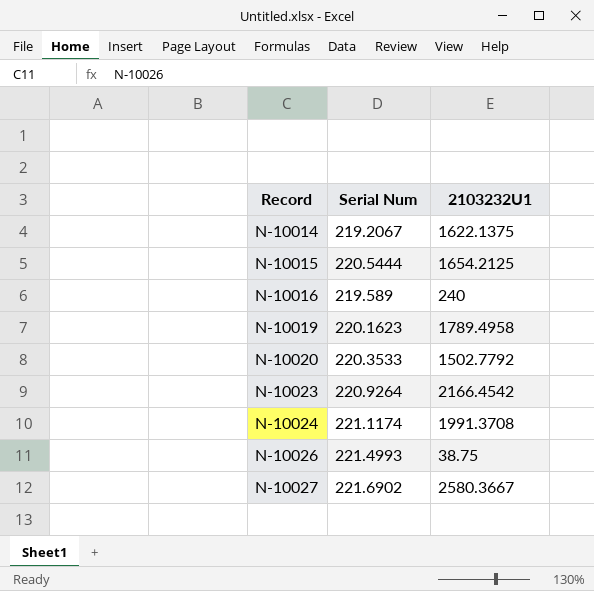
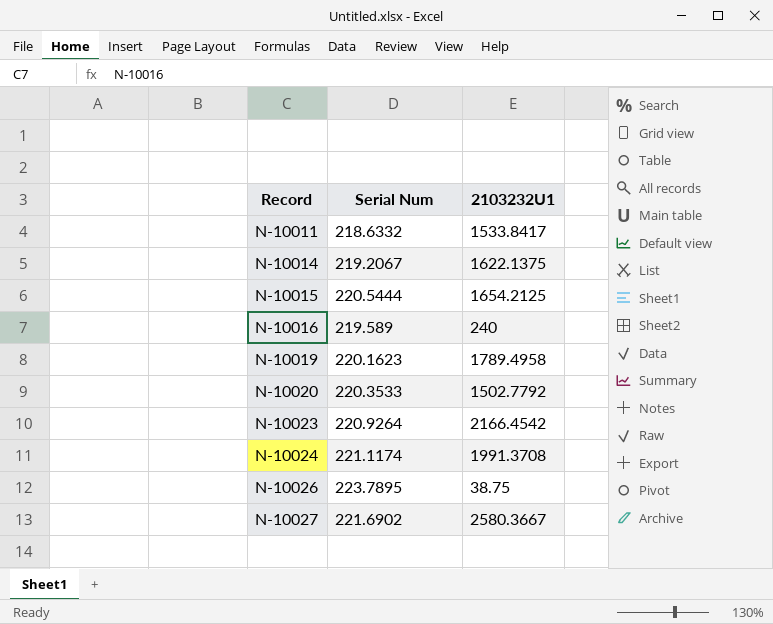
row N-10011: none -> 218.6332 | 1533.8417
N-10026 | Serial Num: 221.4993 -> 223.7895

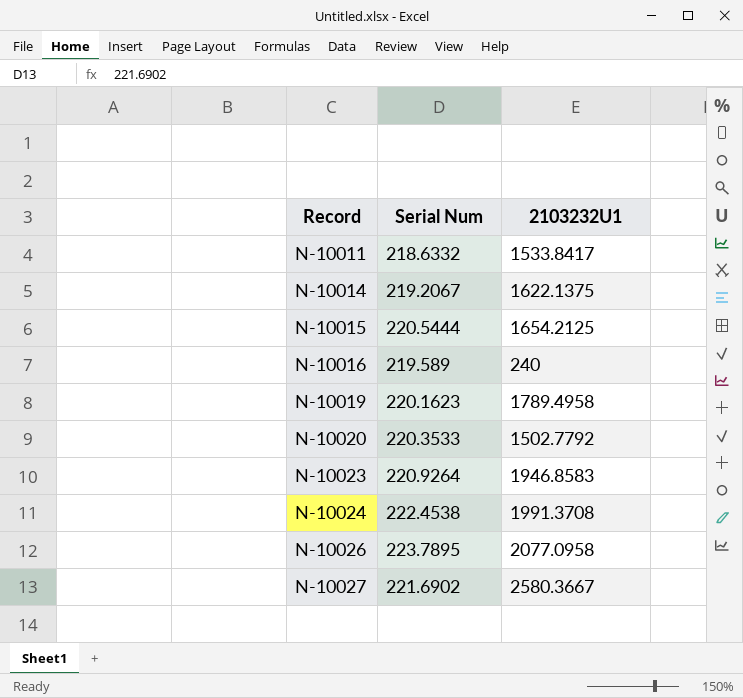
N-10023 | 2103232U1: 2166.4542 -> 1946.8583
N-10024 | Serial Num: 221.1174 -> 222.4538
N-10026 | 2103232U1: 38.75 -> 2077.0958

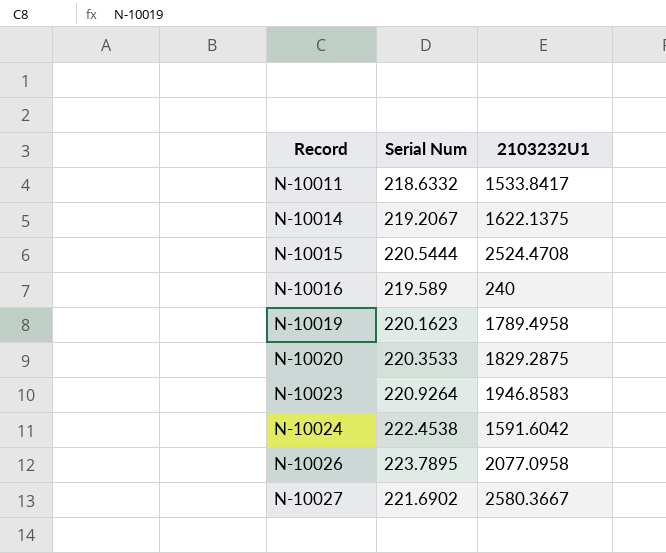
N-10015 | 2103232U1: 1654.2125 -> 2524.4708
N-10020 | 2103232U1: 1502.7792 -> 1829.2875
N-10024 | 2103232U1: 1991.3708 -> 1591.6042

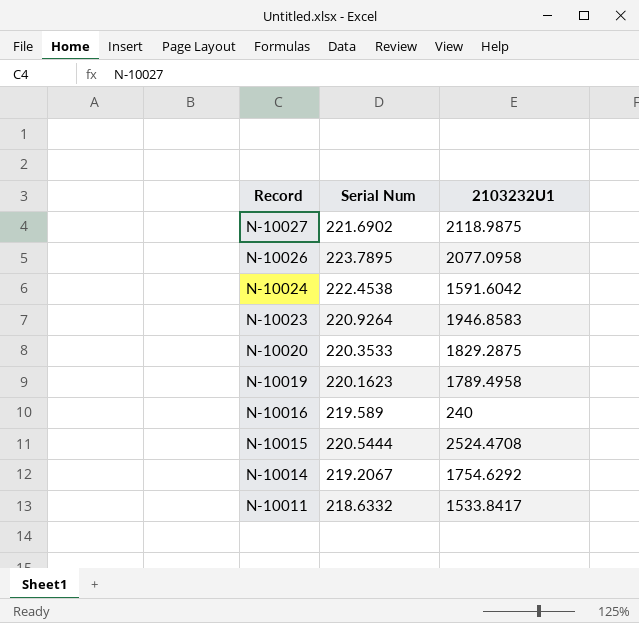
row order: Record ascending -> Record descending
N-10027 | 2103232U1: 2580.3667 -> 2118.9875
N-10014 | 2103232U1: 1622.1375 -> 1754.6292

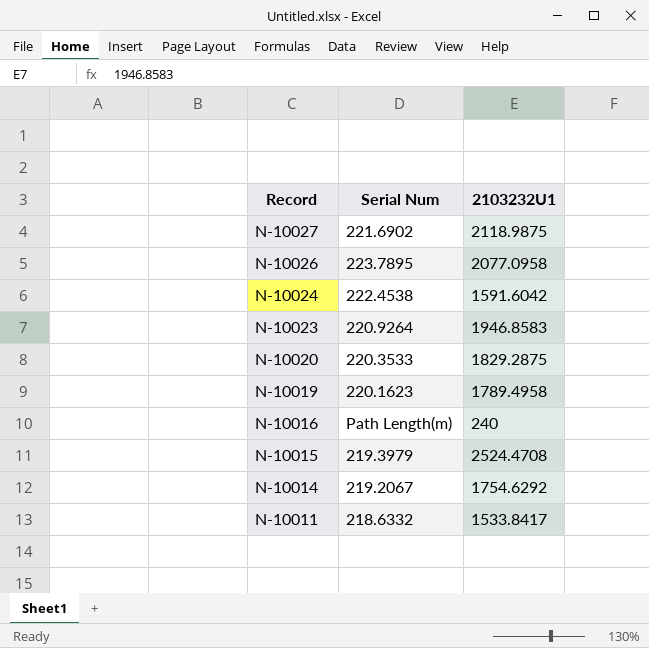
N-10016 | Serial Num: 219.589 -> Path Length(m)
N-10015 | Serial Num: 220.5444 -> 219.3979

